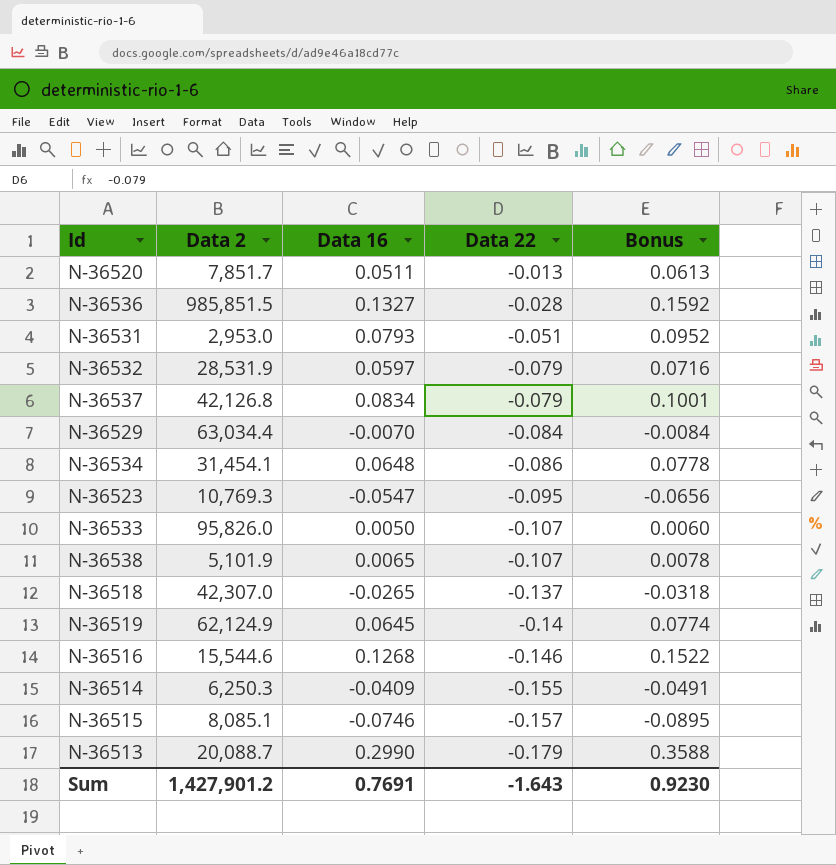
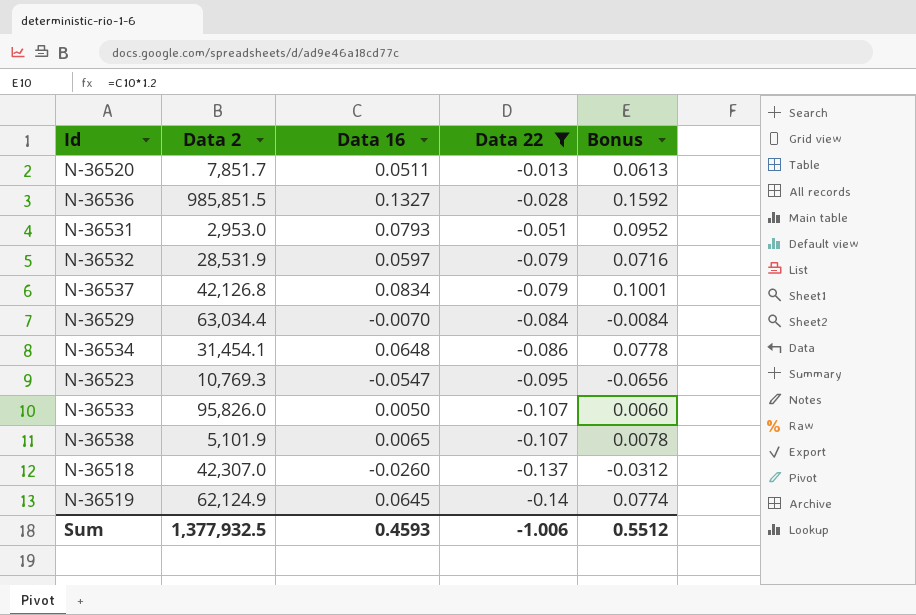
filter: none -> Data 22 >= -0.14
N-36518 | Data 16: -0.0265 -> -0.0260
N-36518 | Bonus: -0.0318 -> -0.0312
Sum | Data 2: 1,427,901.2 -> 1,377,932.5
Sum | Data 16: 0.7691 -> 0.4593
Sum | Data 22: -1.643 -> -1.006
Sum | Bonus: 0.9230 -> 0.5512

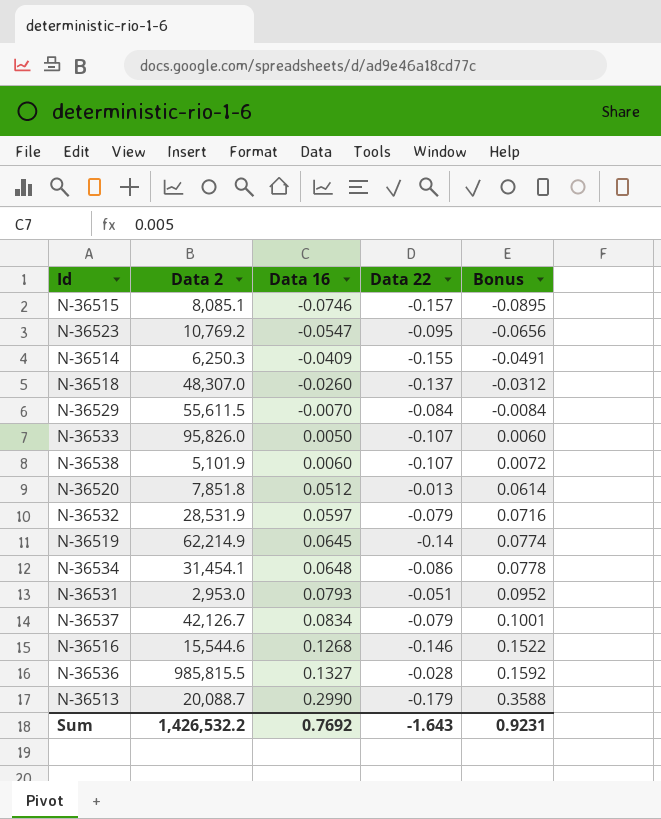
filter: Data 22 >= -0.14 -> none
row order: Data 22 descending -> Data 16 ascending
N-36523 | Data 2: 10,769.3 -> 10,769.2
N-36518 | Data 2: 42,307.0 -> 48,307.0
N-36529 | Data 2: 63,034.4 -> 55,611.5
N-36538 | Data 16: 0.0065 -> 0.0060
N-36538 | Bonus: 0.0078 -> 0.0072
N-36520 | Data 2: 7,851.7 -> 7,851.8
N-36520 | Data 16: 0.0511 -> 0.0512
N-36520 | Bonus: 0.0613 -> 0.0614
N-36519 | Data 2: 62,124.9 -> 62,214.9
N-36537 | Data 2: 42,126.8 -> 42,126.7
N-36536 | Data 2: 985,851.5 -> 985,815.5
Sum | Data 2: 1,377,932.5 -> 1,426,532.2
Sum | Data 16: 0.4593 -> 0.7692
Sum | Data 22: -1.006 -> -1.643
Sum | Bonus: 0.5512 -> 0.9231

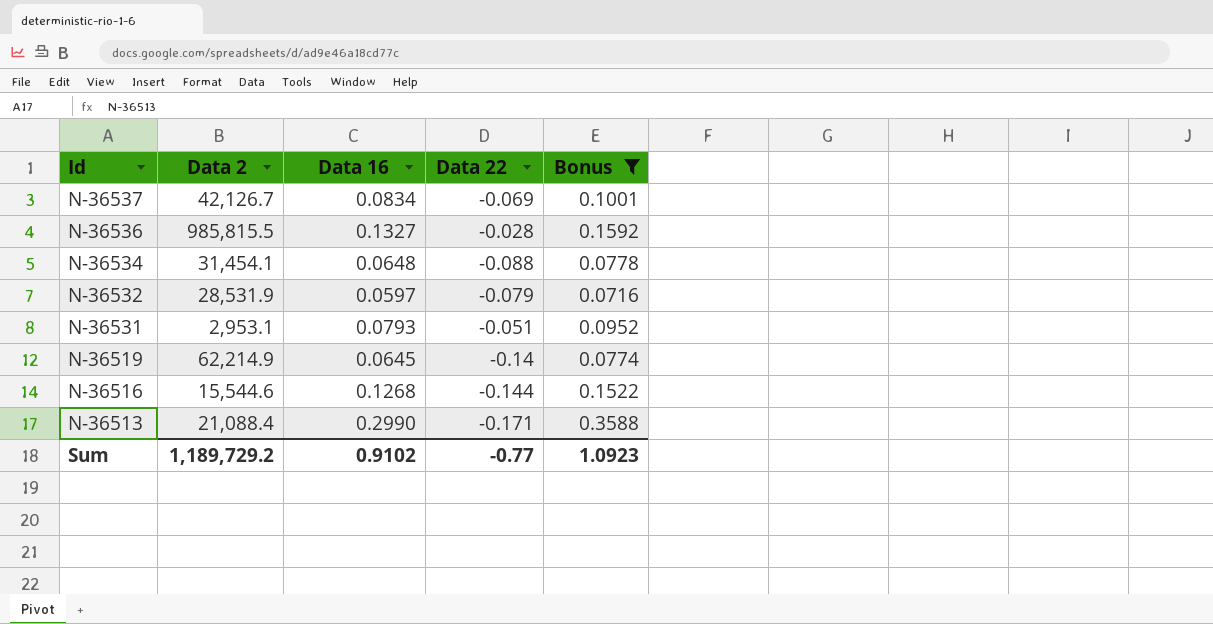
filter: none -> Bonus >= 0.0716
row order: Data 16 ascending -> Id descending
N-36537 | Data 22: -0.079 -> -0.069
N-36534 | Data 22: -0.086 -> -0.088
N-36531 | Data 2: 2,953.0 -> 2,953.1
N-36516 | Data 22: -0.146 -> -0.144
N-36513 | Data 2: 20,088.7 -> 21,088.4
N-36513 | Data 22: -0.179 -> -0.171
Sum | Data 2: 1,426,532.2 -> 1,189,729.2
Sum | Data 16: 0.7692 -> 0.9102
Sum | Data 22: -1.643 -> -0.77
Sum | Bonus: 0.9231 -> 1.0923

